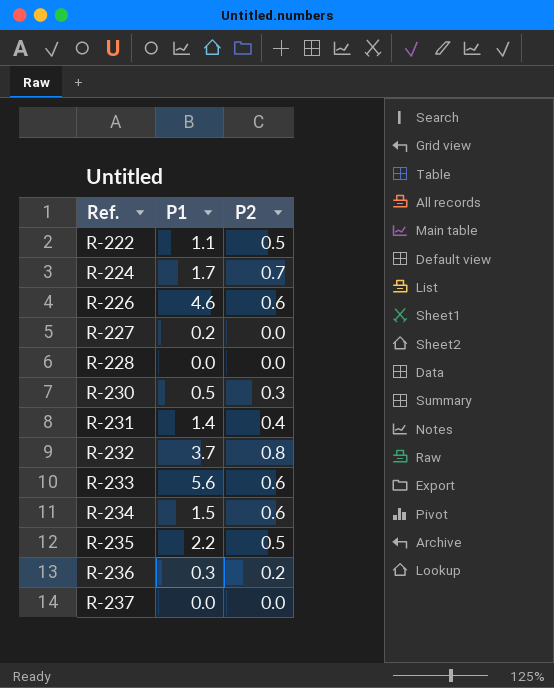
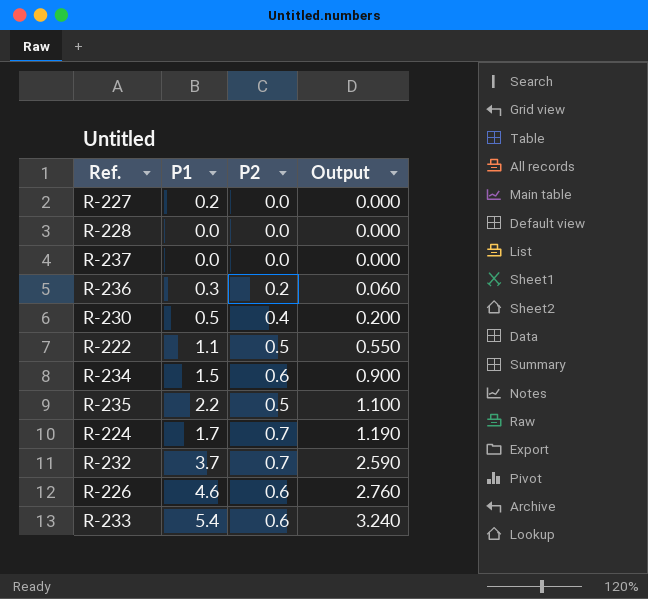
row order: Ref. ascending -> Output ascending
column Output | formula: none -> [P1] * [P2]
row R-231: 1.4 | 0.4 -> none
R-230 | P2: 0.3 -> 0.4
R-232 | P2: 0.8 -> 0.7
R-233 | P1: 5.6 -> 5.4

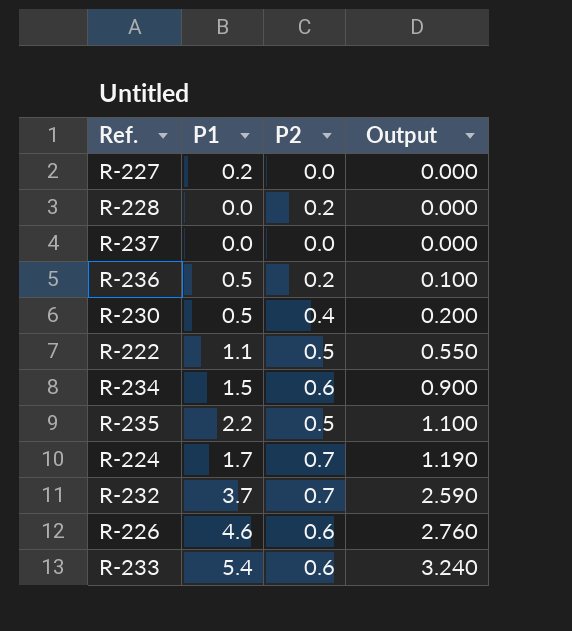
R-228 | P2: 0.0 -> 0.2
R-236 | P1: 0.3 -> 0.5
R-236 | Output: 0.060 -> 0.100

